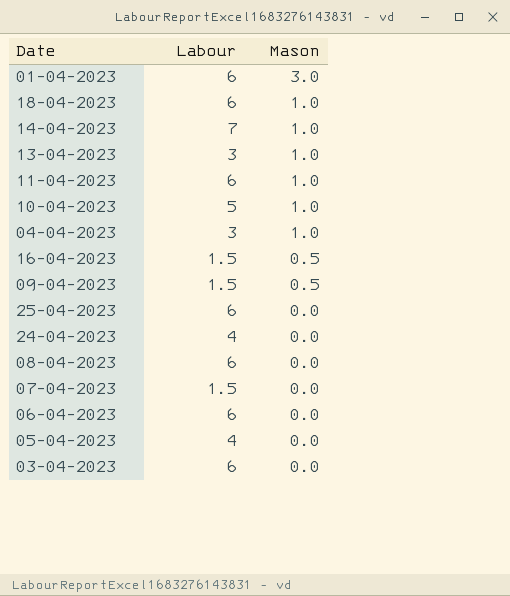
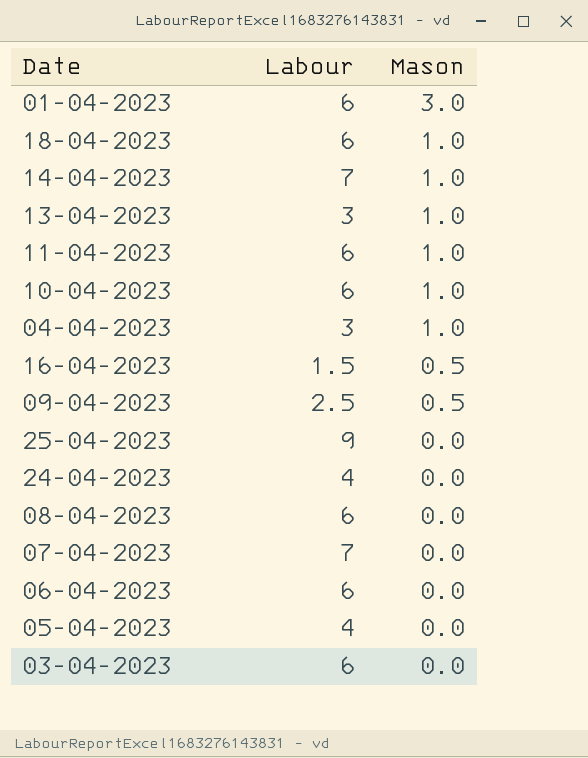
10-04-2023 | Labour: 5 -> 6
09-04-2023 | Labour: 1.5 -> 2.5
25-04-2023 | Labour: 6 -> 9
07-04-2023 | Labour: 1.5 -> 7

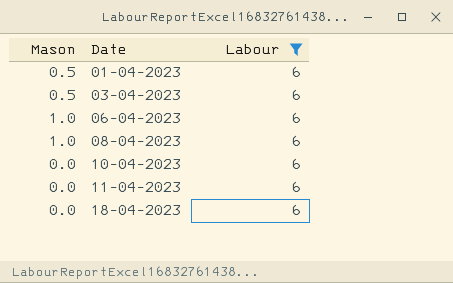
filter: none -> Labour = 6
row order: Mason descending -> Date ascending
column Mason | position: 3 -> 1
01-04-2023 | Mason: 3.0 -> 0.5
03-04-2023 | Mason: 0.0 -> 0.5
06-04-2023 | Mason: 0.0 -> 1.0
08-04-2023 | Mason: 0.0 -> 1.0
10-04-2023 | Mason: 1.0 -> 0.0
11-04-2023 | Mason: 1.0 -> 0.0
18-04-2023 | Mason: 1.0 -> 0.0

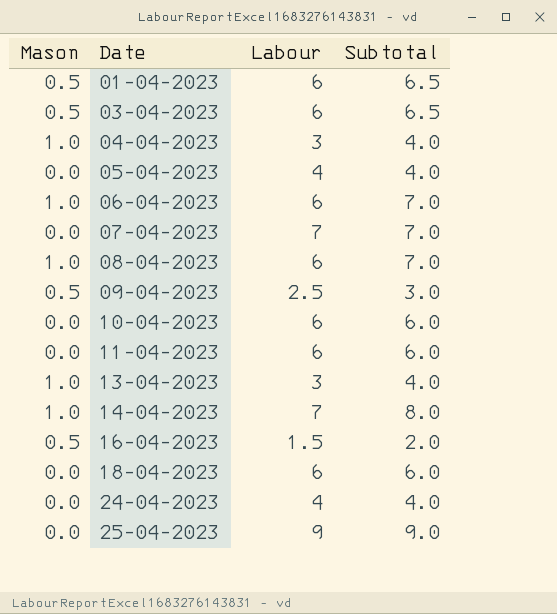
filter: Labour = 6 -> none
column Subtotal | formula: none -> [Mason] + [Labour]

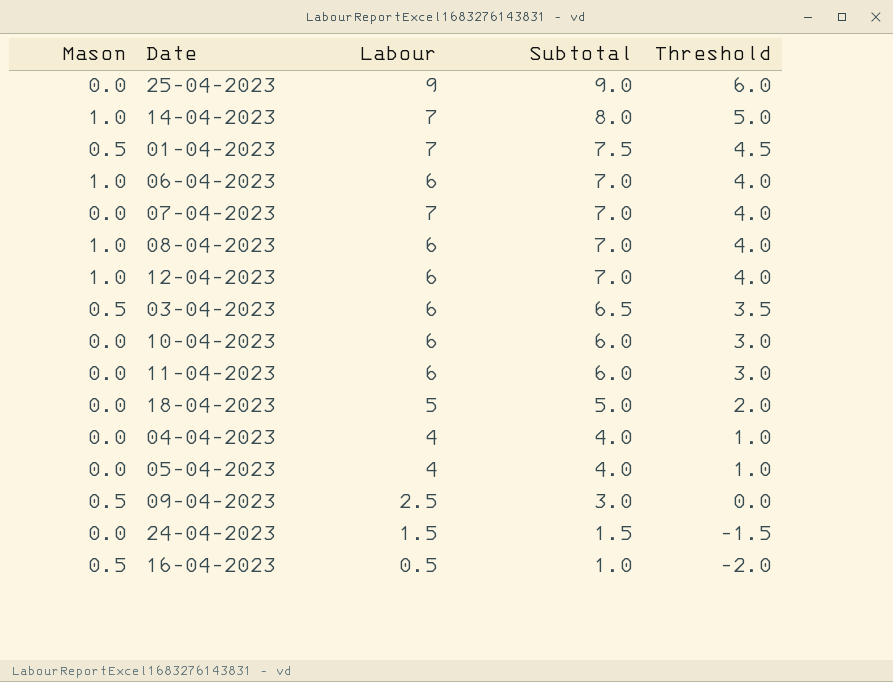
row order: Date ascending -> Subtotal descending
column Threshold | formula: none -> [Subtotal] - 3
row 13-04-2023: 1.0 | 3 | 4.0 -> none
01-04-2023 | Labour: 6 -> 7
01-04-2023 | Subtotal: 6.5 -> 7.5
row 12-04-2023: none -> 1.0 | 6 | 7.0 | 4.0
18-04-2023 | Labour: 6 -> 5
18-04-2023 | Subtotal: 6.0 -> 5.0
04-04-2023 | Mason: 1.0 -> 0.0
04-04-2023 | Labour: 3 -> 4
24-04-2023 | Labour: 4 -> 1.5
24-04-2023 | Subtotal: 4.0 -> 1.5
16-04-2023 | Labour: 1.5 -> 0.5
16-04-2023 | Subtotal: 2.0 -> 1.0

